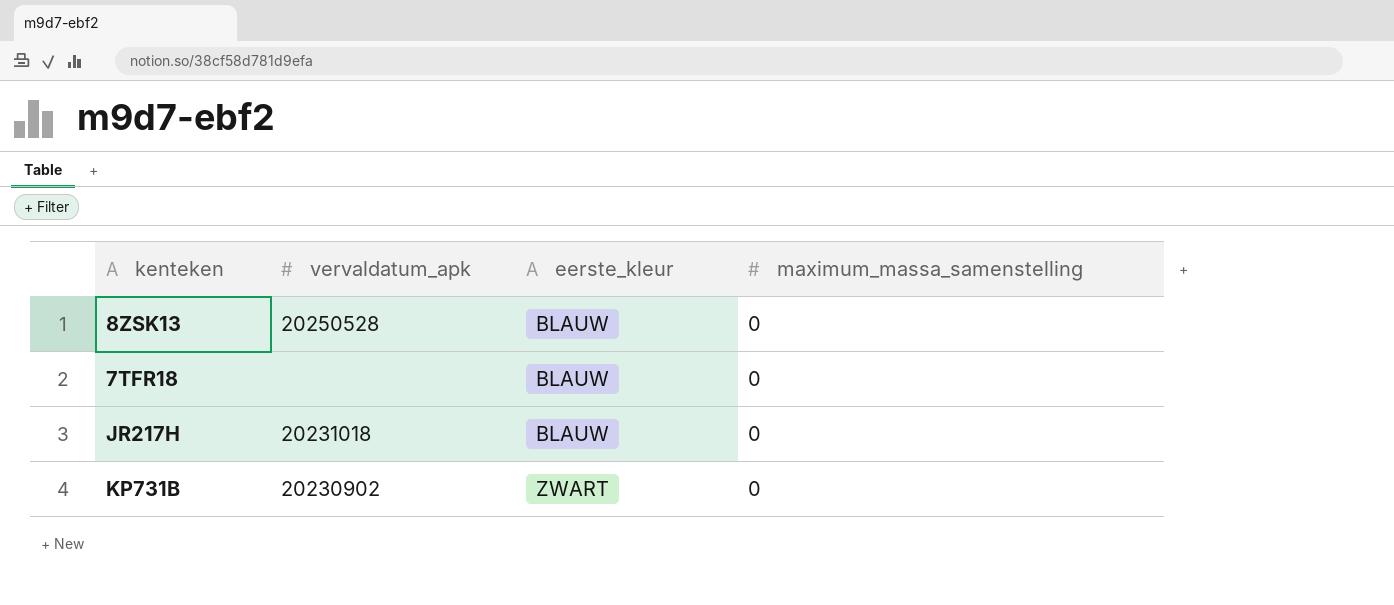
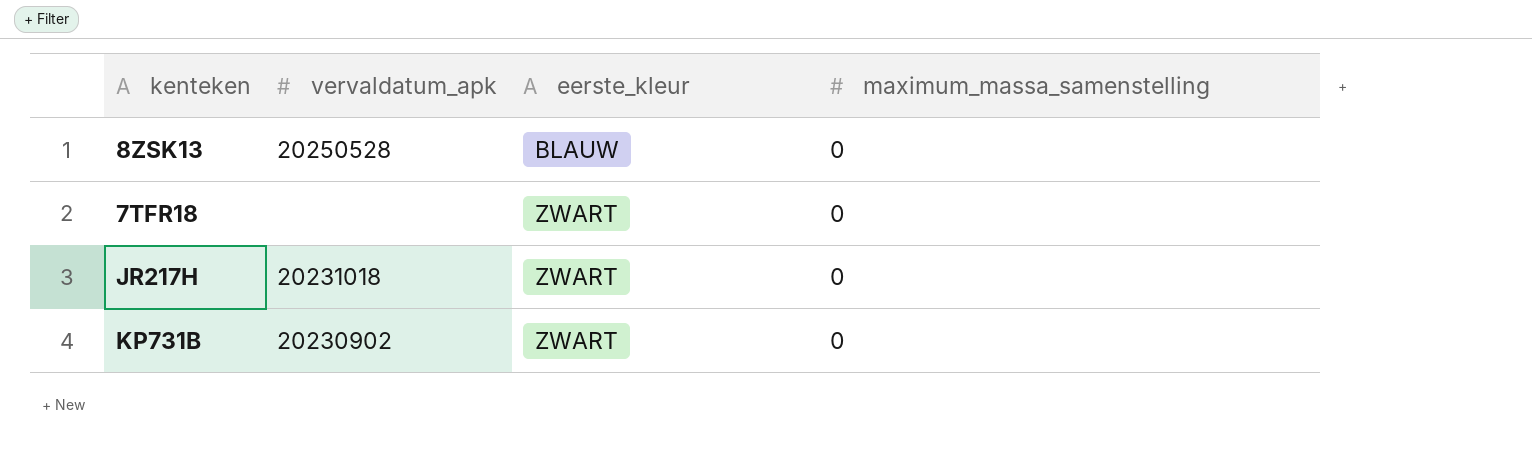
7TFR18 | eerste_kleur: BLAUW -> ZWART
JR217H | eerste_kleur: BLAUW -> ZWART

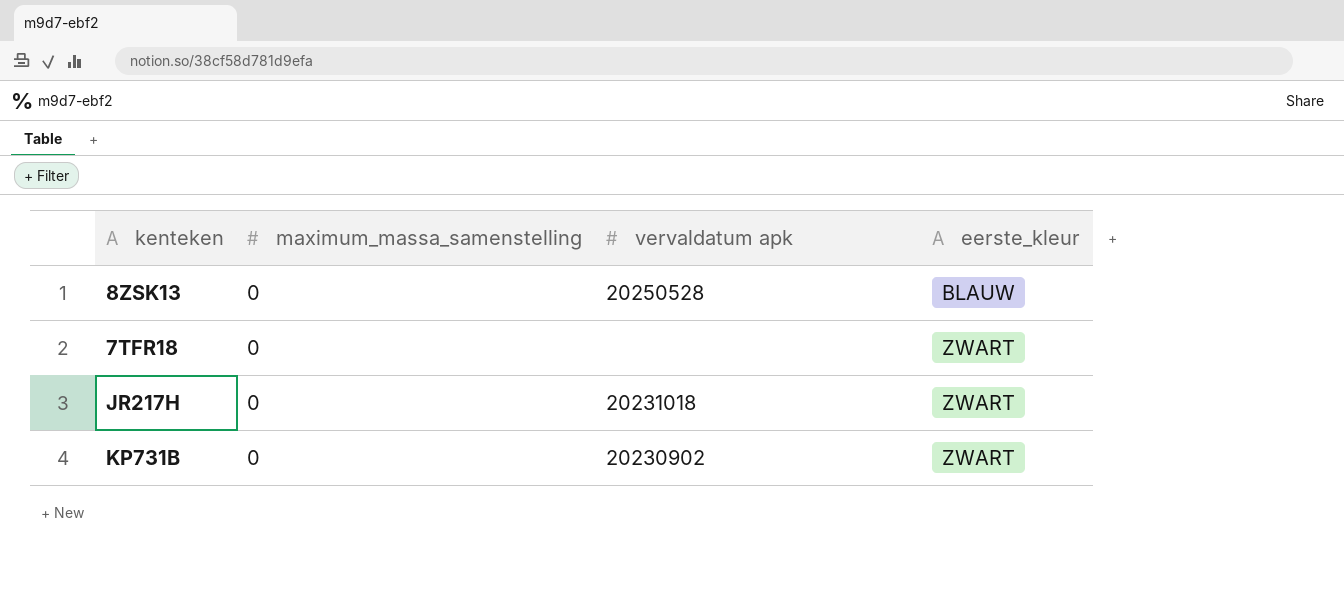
column maximum_massa_samenstelling | position: 4 -> 2
column name: vervaldatum_apk -> vervaldatum apk

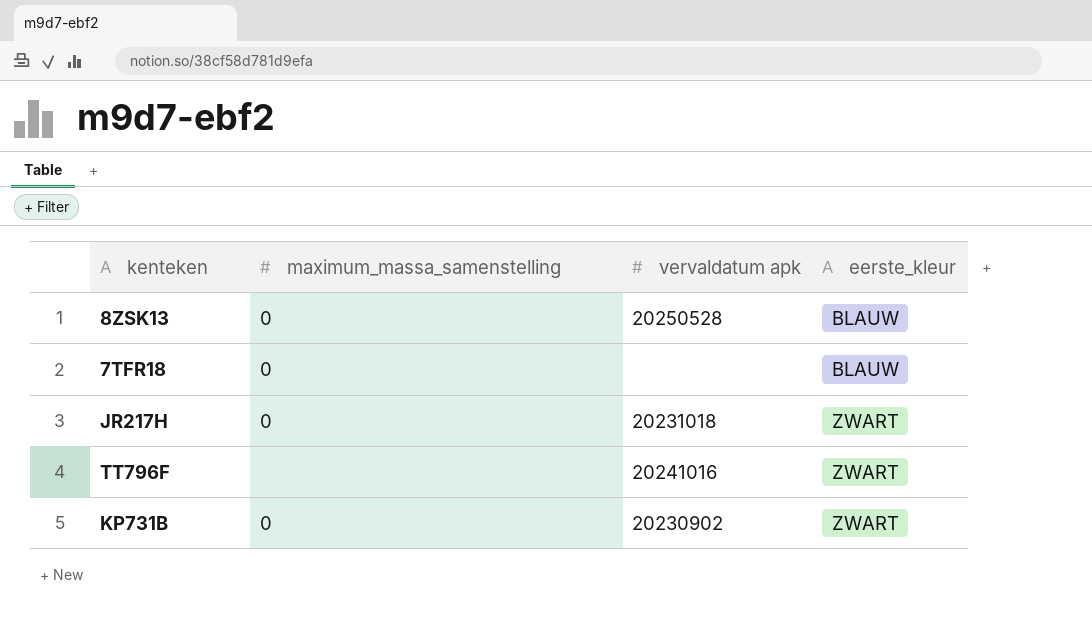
7TFR18 | eerste_kleur: ZWART -> BLAUW
row TT796F: none -> none | 20241016 | ZWART

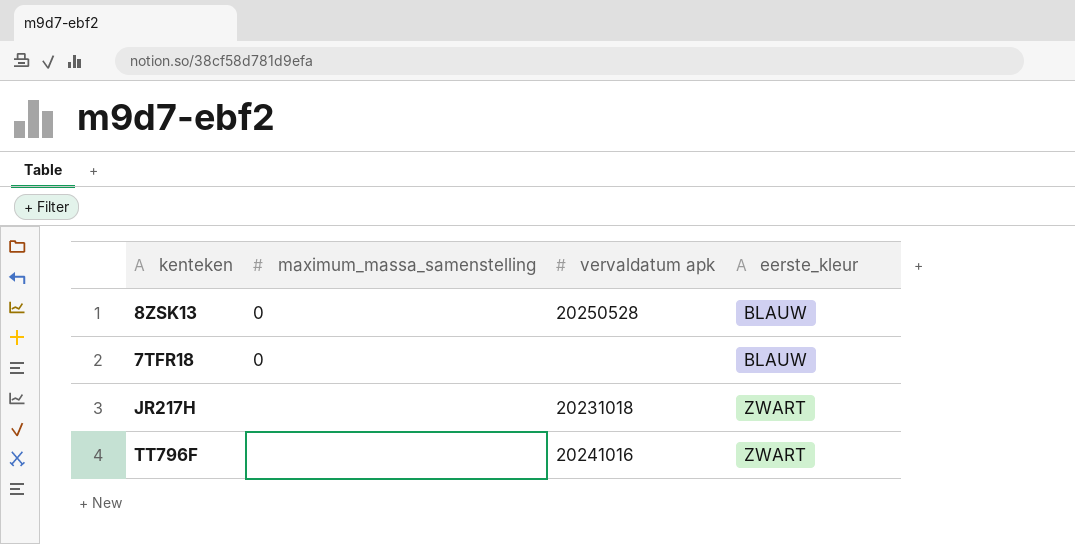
row KP731B: 0 | 20230902 | ZWART -> none
JR217H | maximum_massa_samenstelling: 0 -> none

